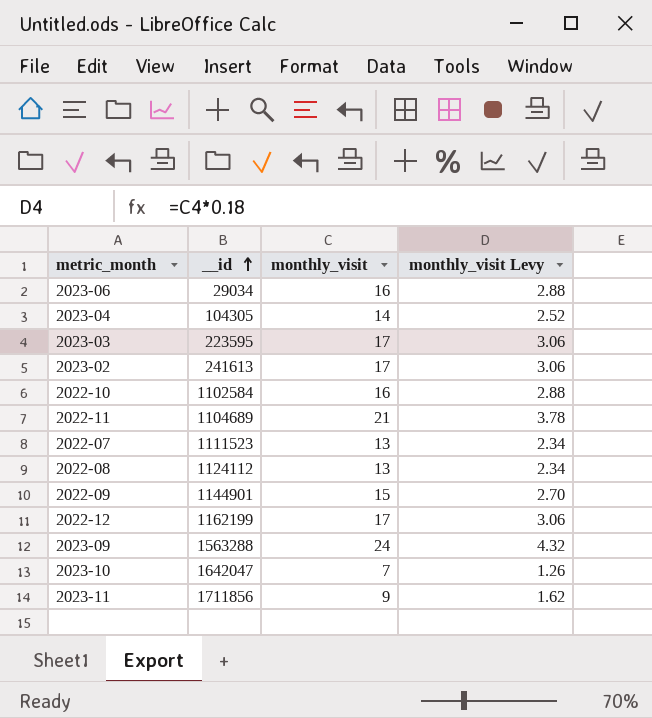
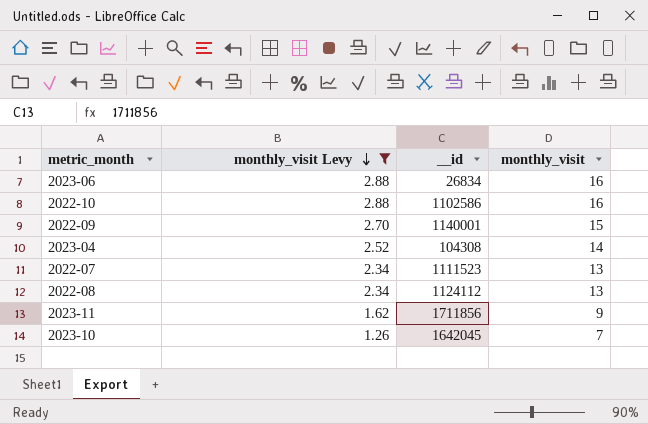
filter: none -> monthly_visit Levy <= 2.88
row order: __id ascending -> monthly_visit Levy descending
column monthly_visit Levy | position: 4 -> 2
2023-06 | __id: 29034 -> 26834
2022-10 | __id: 1102584 -> 1102586
2022-09 | __id: 1144901 -> 1140001
2023-04 | __id: 104305 -> 104308
2023-10 | __id: 1642047 -> 1642045

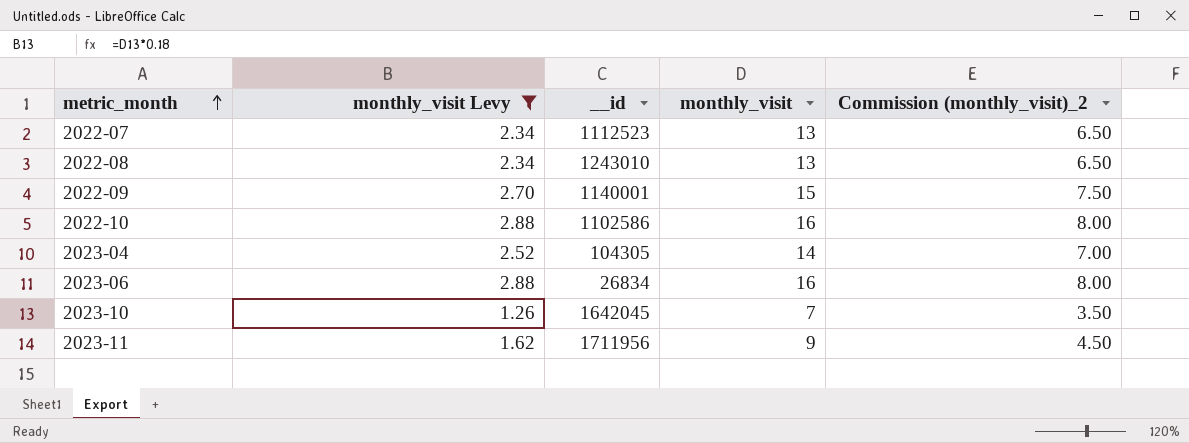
row order: monthly_visit Levy descending -> metric_month ascending
column Commission (monthly_visit)_2 | formula: none -> [monthly_visit] * 0.5
2022-07 | __id: 1111523 -> 1112523
2022-08 | __id: 1124112 -> 1243010
2023-04 | __id: 104308 -> 104305
2023-11 | __id: 1711856 -> 1711956

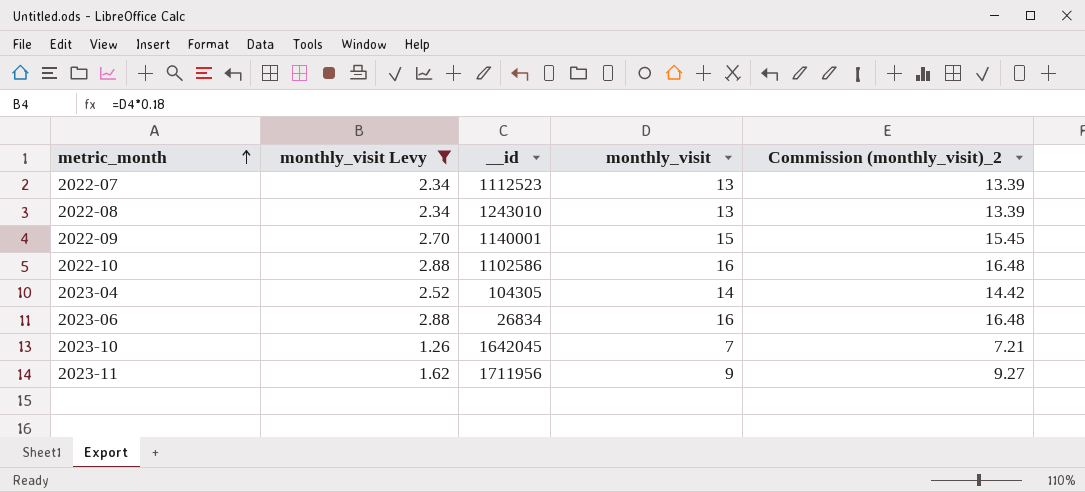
column Commission (monthly_visit)_2 | formula: [monthly_visit] * 0.5 -> [monthly_visit] * 1.03

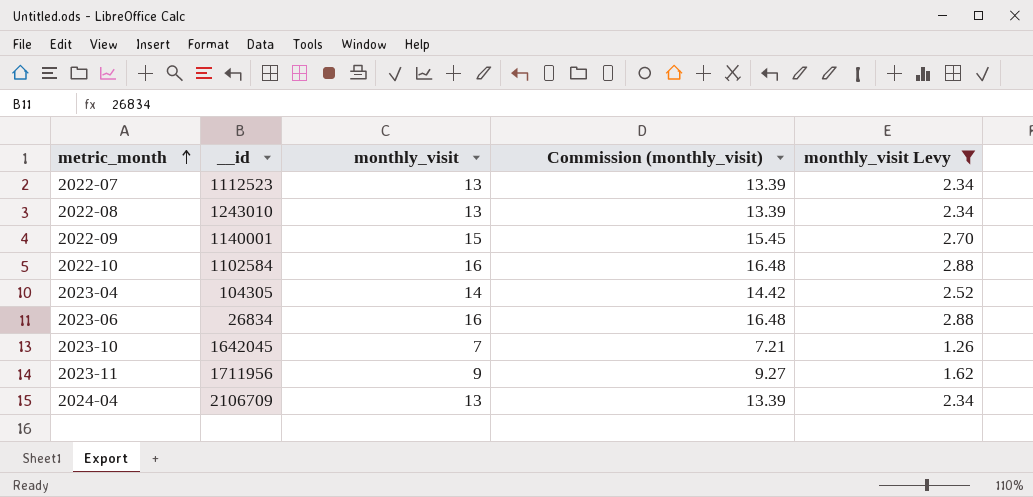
column name: Commission (monthly_visit)_2 -> Commission (monthly_visit)
column monthly_visit Levy | position: 2 -> 5
2022-10 | __id: 1102586 -> 1102584
row 2024-04: none -> 2106709 | 13 | 13.39 | 2.34

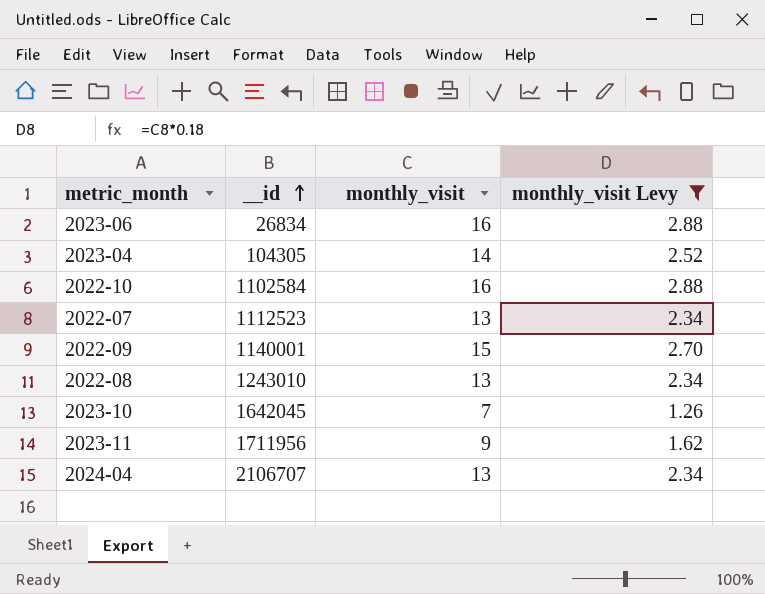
row order: metric_month ascending -> __id ascending
column Commission (monthly_visit) | formula: [monthly_visit] * 1.03 -> none
2024-04 | __id: 2106709 -> 2106707

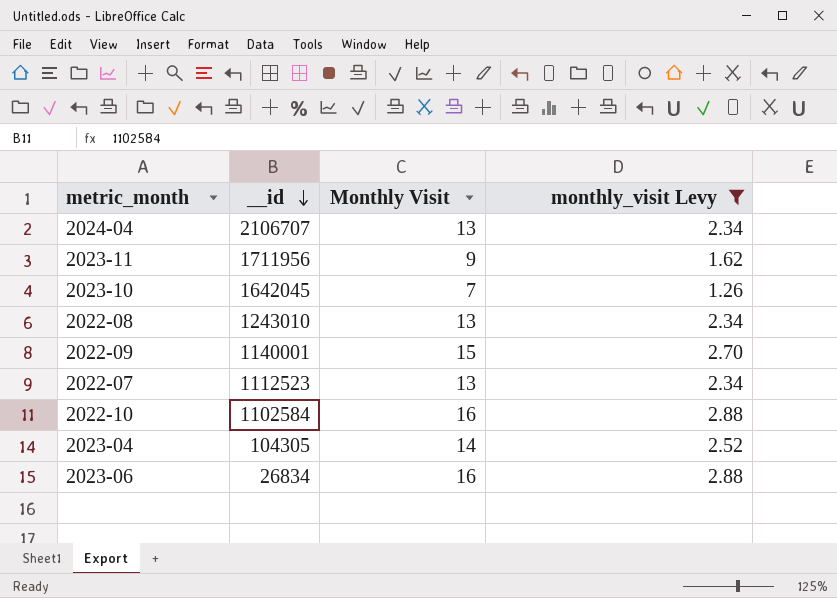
row order: __id ascending -> __id descending
column name: monthly_visit -> Monthly Visit

